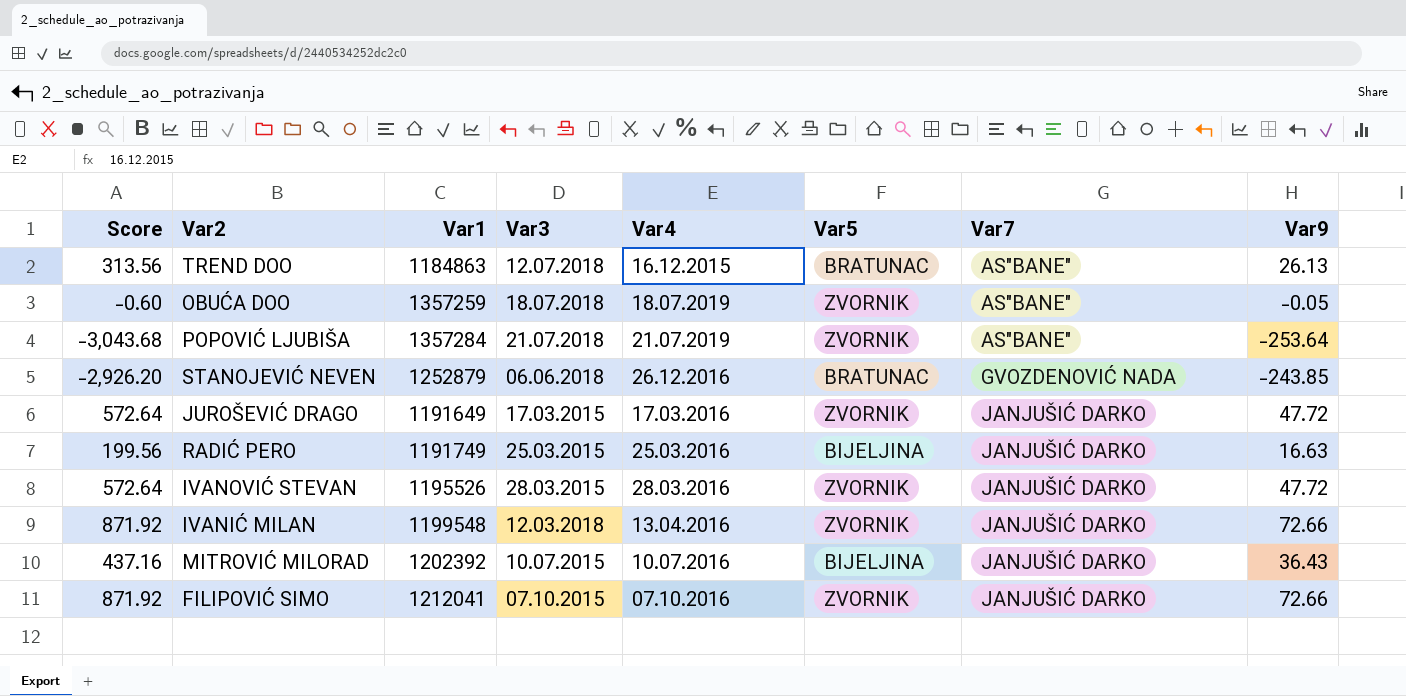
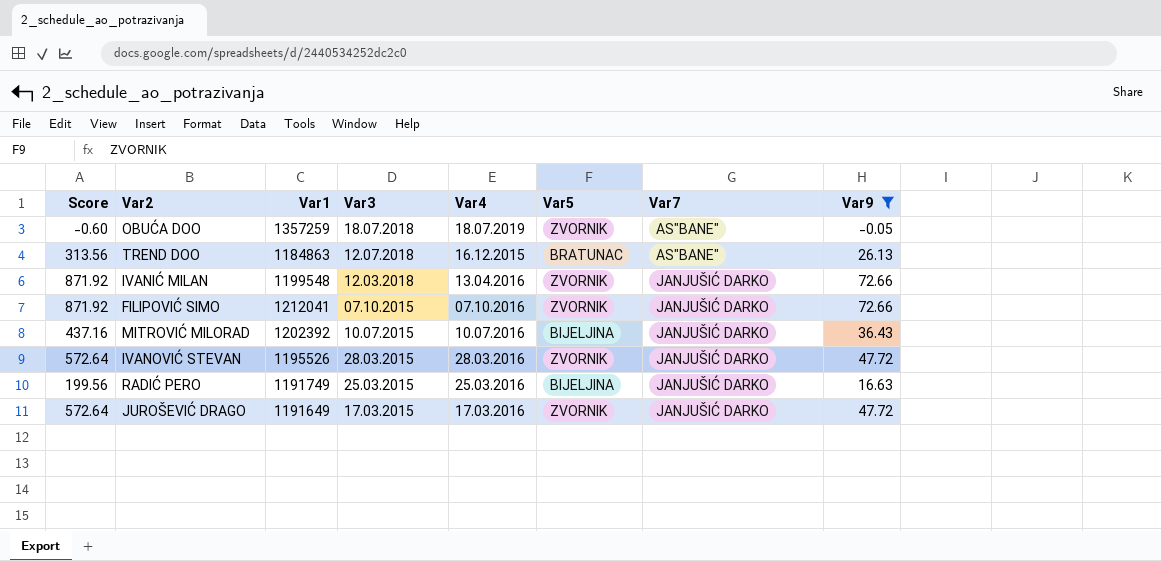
filter: none -> Var9 >= -0.05
row order: Var7 ascending -> Var3 descending

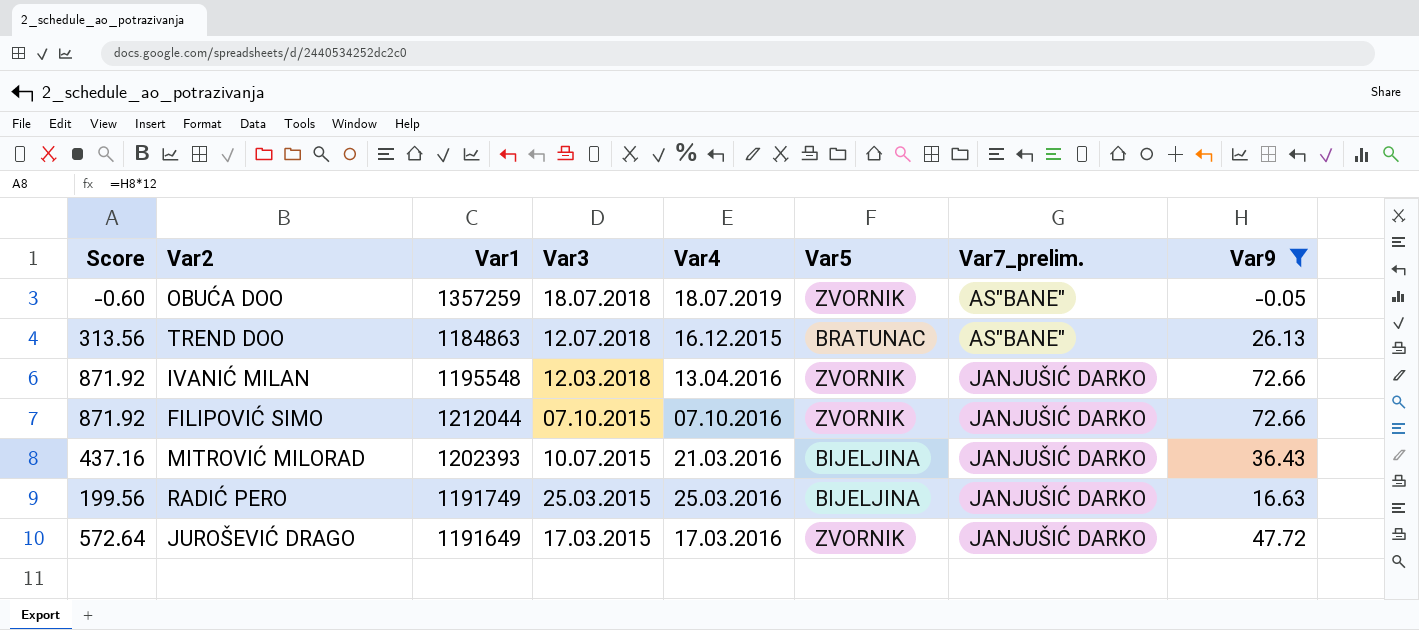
column name: Var7 -> Var7_prelim.
row IVANOVIĆ STEVAN: 572.64 | 1195526 | 28.03.2015 | 28.03.2016 | ZVORNIK | JANJUŠIĆ DARKO | 47.72 -> none
IVANIĆ MILAN | Var1: 1199548 -> 1195548
FILIPOVIĆ SIMO | Var1: 1212041 -> 1212044
MITROVIĆ MILORAD | Var1: 1202392 -> 1202393
MITROVIĆ MILORAD | Var4: 10.07.2016 -> 21.03.2016

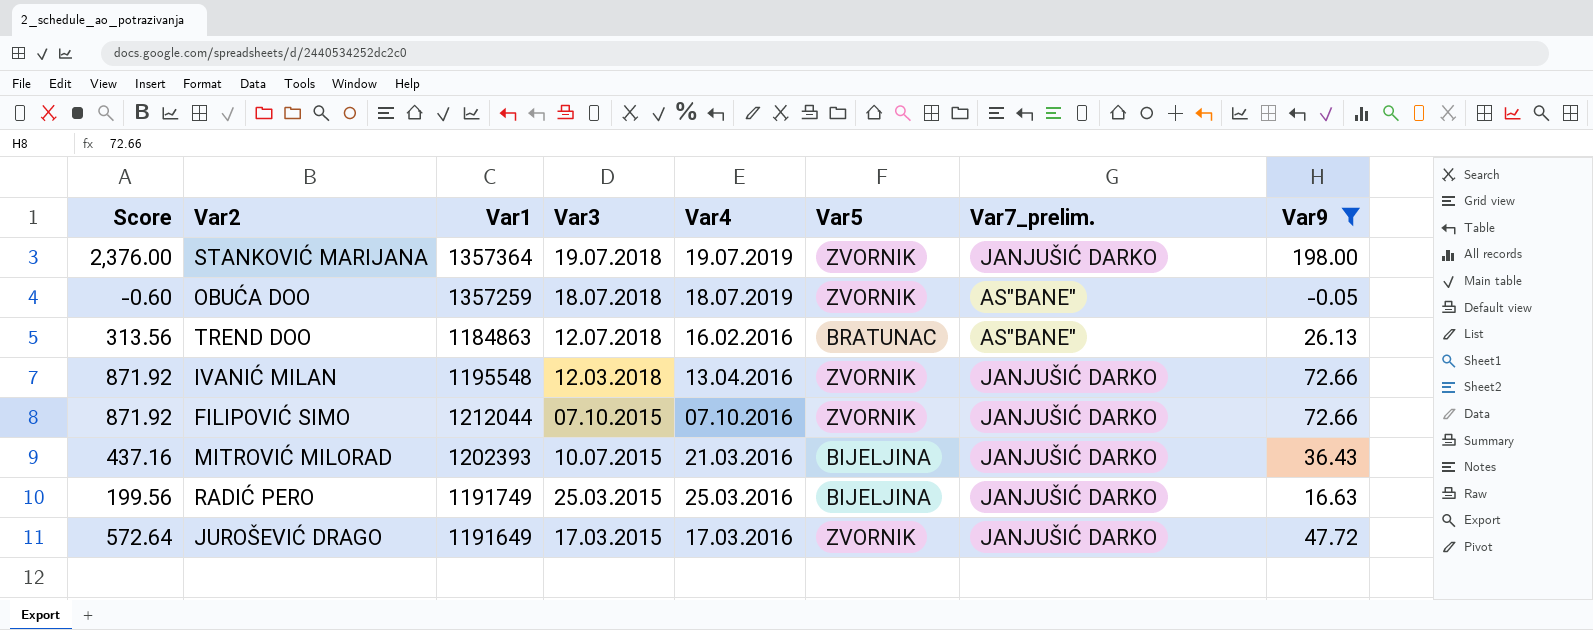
row STANKOVIĆ MARIJANA: none -> 2,376.00 | 1357364 | 19.07.2018 | 19.07.2019 | ZVORNIK | JANJUŠIĆ DARKO | 198.00
TREND DOO | Var4: 16.12.2015 -> 16.02.2016

